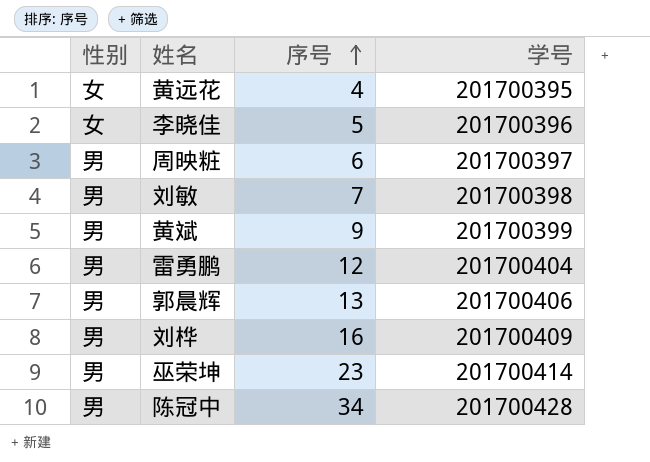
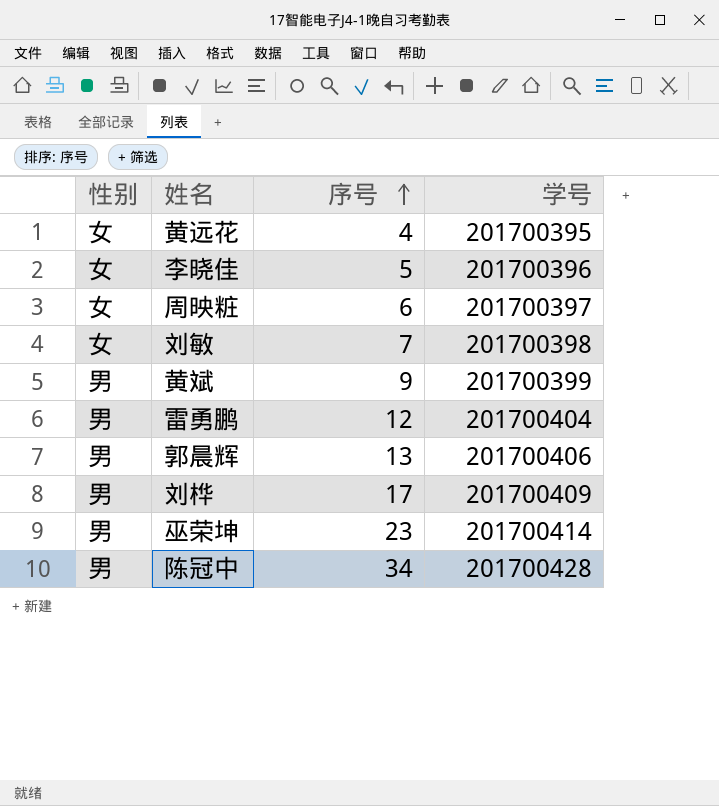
周映粧 | 性别: 男 -> 女
刘敏 | 性别: 男 -> 女
刘桦 | 序号: 16 -> 17

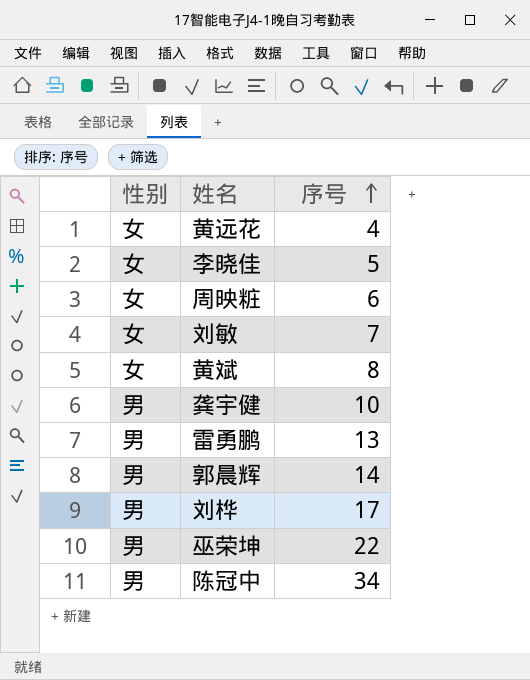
column 学号 | position: 4 -> none
黄斌 | 性别: 男 -> 女
黄斌 | 序号: 9 -> 8
row 龚宇健: none -> 男 | 10
雷勇鹏 | 序号: 12 -> 13
郭晨辉 | 序号: 13 -> 14
巫荣坤 | 序号: 23 -> 22

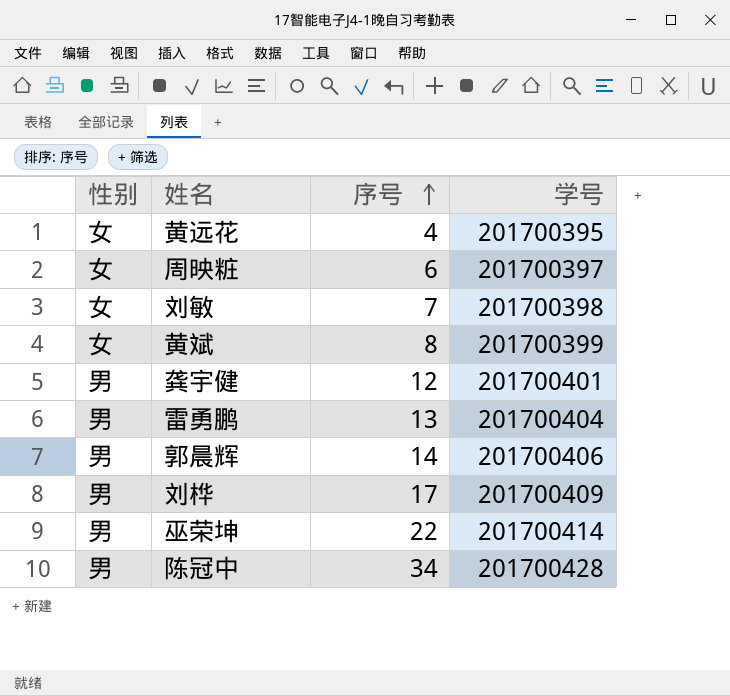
column 学号 | position: none -> 4
row 李晓佳: 女 | 5 -> none
龚宇健 | 序号: 10 -> 12

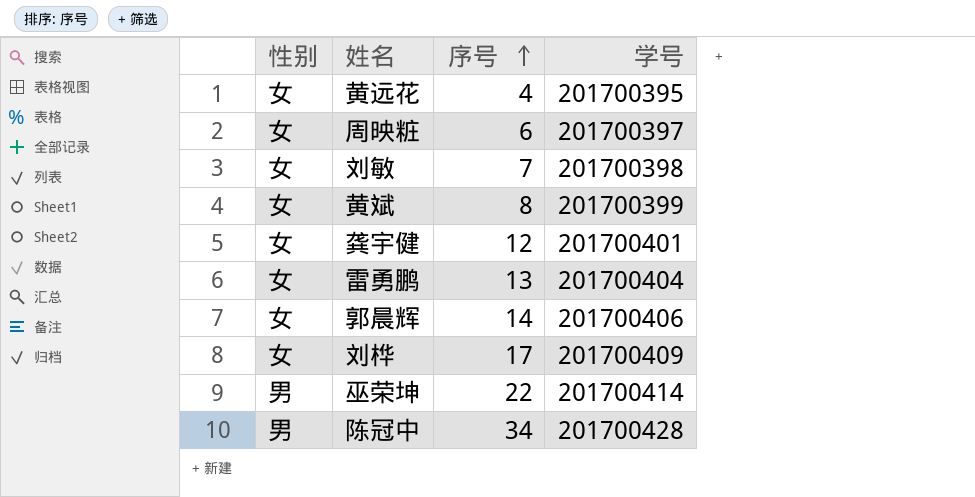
龚宇健 | 性别: 男 -> 女
雷勇鹏 | 性别: 男 -> 女
郭晨辉 | 性别: 男 -> 女
刘桦 | 性别: 男 -> 女

